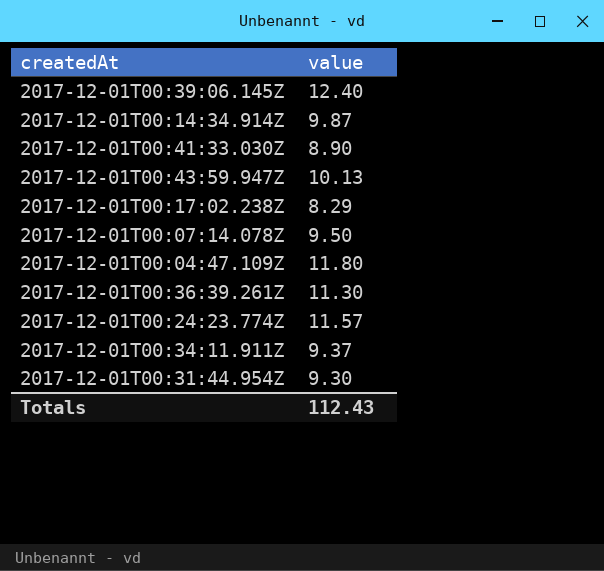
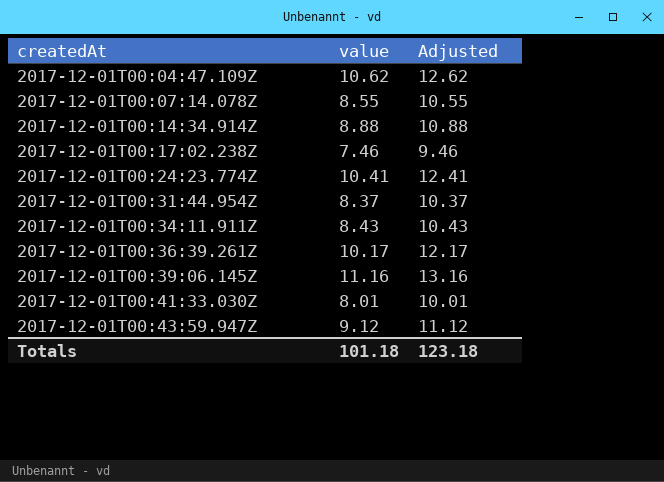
row order: none -> createdAt ascending
column Adjusted | formula: none -> [value] + 2
2017-12-01T00:04:47.109Z | value: 11.80 -> 10.62
2017-12-01T00:07:14.078Z | value: 9.50 -> 8.55
2017-12-01T00:14:34.914Z | value: 9.87 -> 8.88
2017-12-01T00:17:02.238Z | value: 8.29 -> 7.46
2017-12-01T00:24:23.774Z | value: 11.57 -> 10.41
2017-12-01T00:31:44.954Z | value: 9.30 -> 8.37
2017-12-01T00:34:11.911Z | value: 9.37 -> 8.43
2017-12-01T00:36:39.261Z | value: 11.30 -> 10.17
2017-12-01T00:39:06.145Z | value: 12.40 -> 11.16
2017-12-01T00:41:33.030Z | value: 8.90 -> 8.01
2017-12-01T00:43:59.947Z | value: 10.13 -> 9.12
Totals | value: 112.43 -> 101.18

